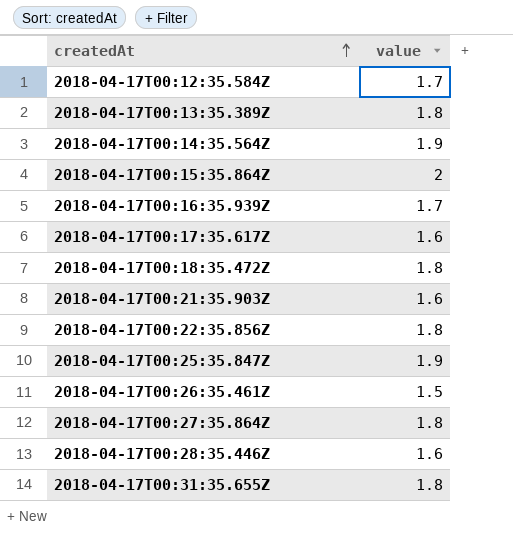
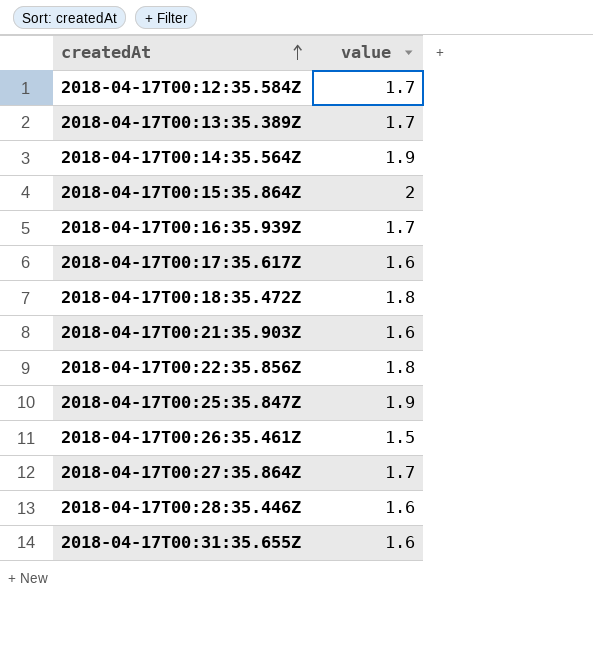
2018-04-17T00:13:35.389Z | value: 1.8 -> 1.7
2018-04-17T00:27:35.864Z | value: 1.8 -> 1.7
2018-04-17T00:31:35.655Z | value: 1.8 -> 1.6

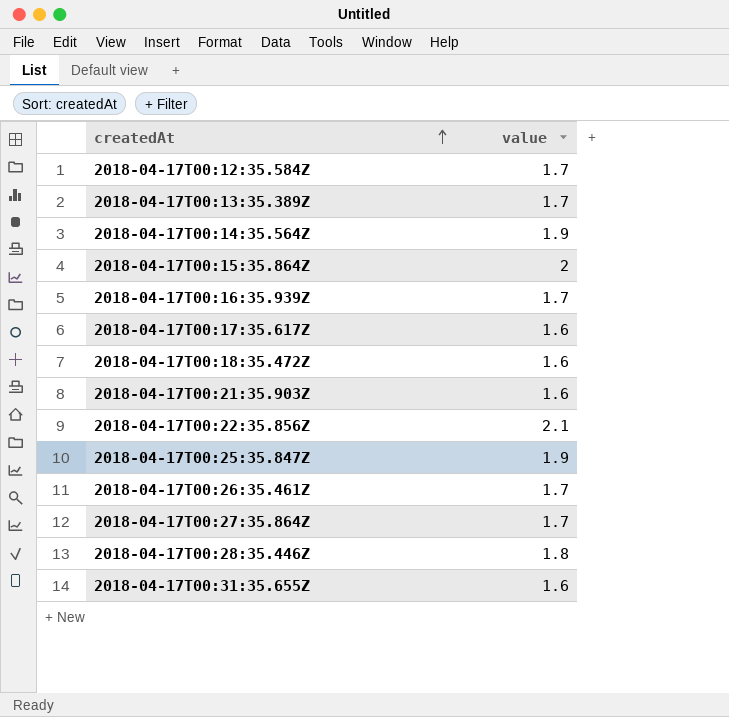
2018-04-17T00:18:35.472Z | value: 1.8 -> 1.6
2018-04-17T00:22:35.856Z | value: 1.8 -> 2.1
2018-04-17T00:26:35.461Z | value: 1.5 -> 1.7
2018-04-17T00:28:35.446Z | value: 1.6 -> 1.8

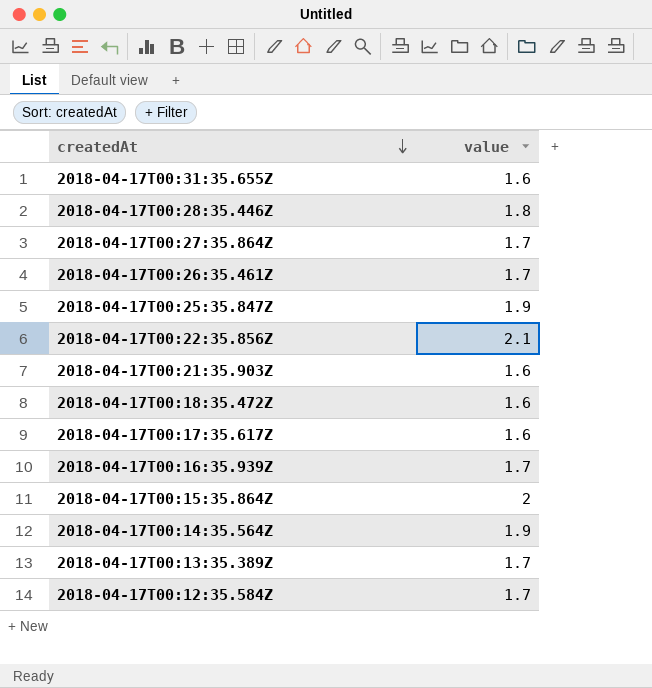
row order: createdAt ascending -> createdAt descending

